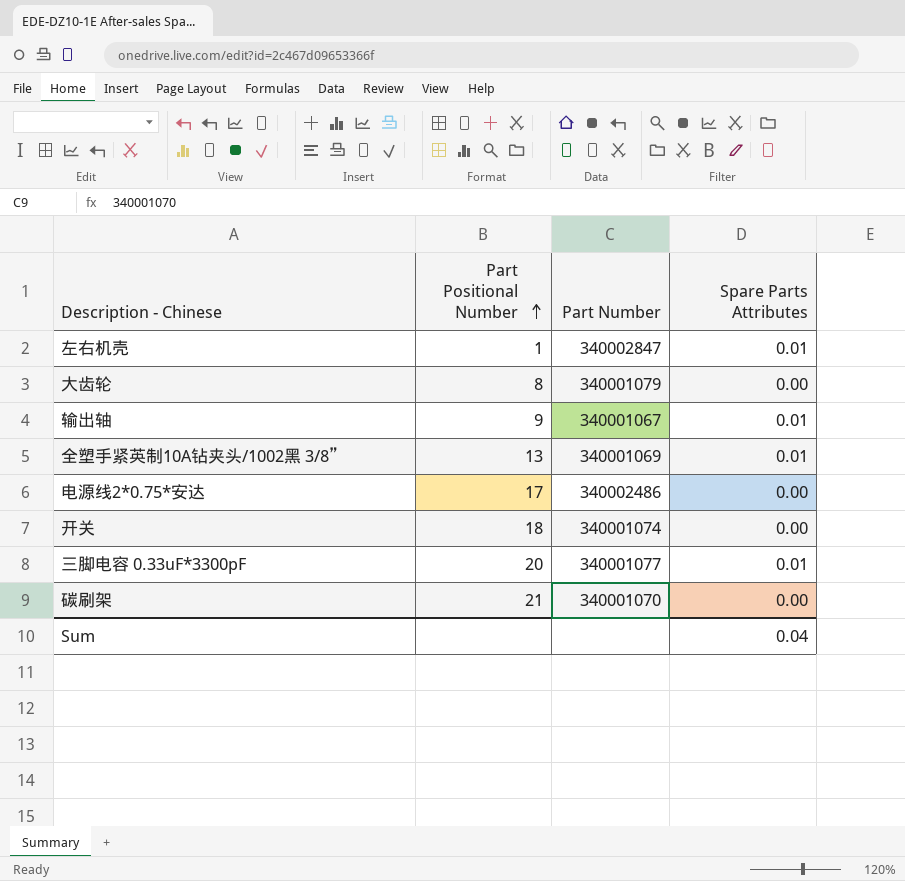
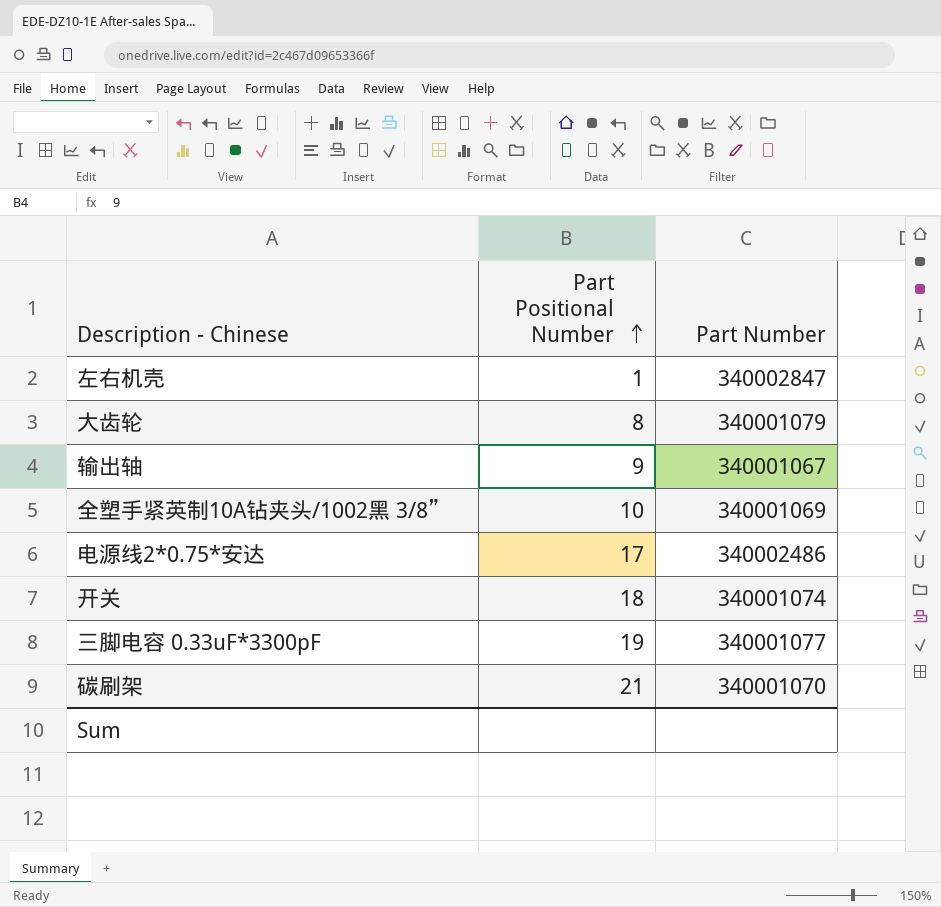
column Spare Parts Attributes | position: 4 -> none
全塑手紧英制10A钻夹头/1002黑 3/8” | Part Positional Number: 13 -> 10
三脚电容 0.33uF*3300pF | Part Positional Number: 20 -> 19

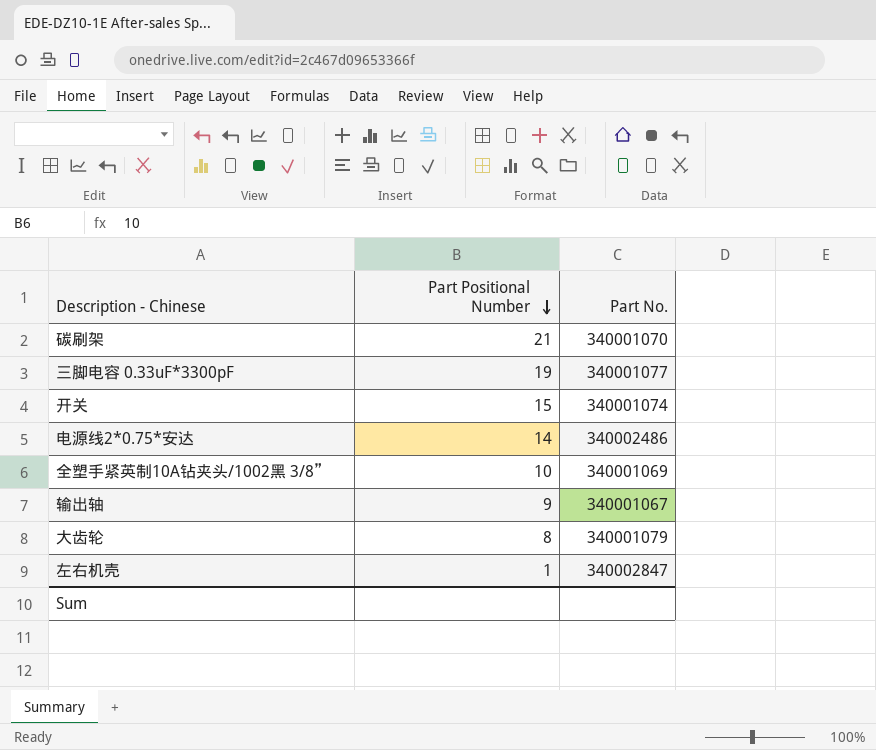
row order: Part Positional Number ascending -> Part Positional Number descending
column name: Part Number -> Part No.
开关 | Part Positional Number: 18 -> 15
电源线2*0.75*安达 | Part Positional Number: 17 -> 14

